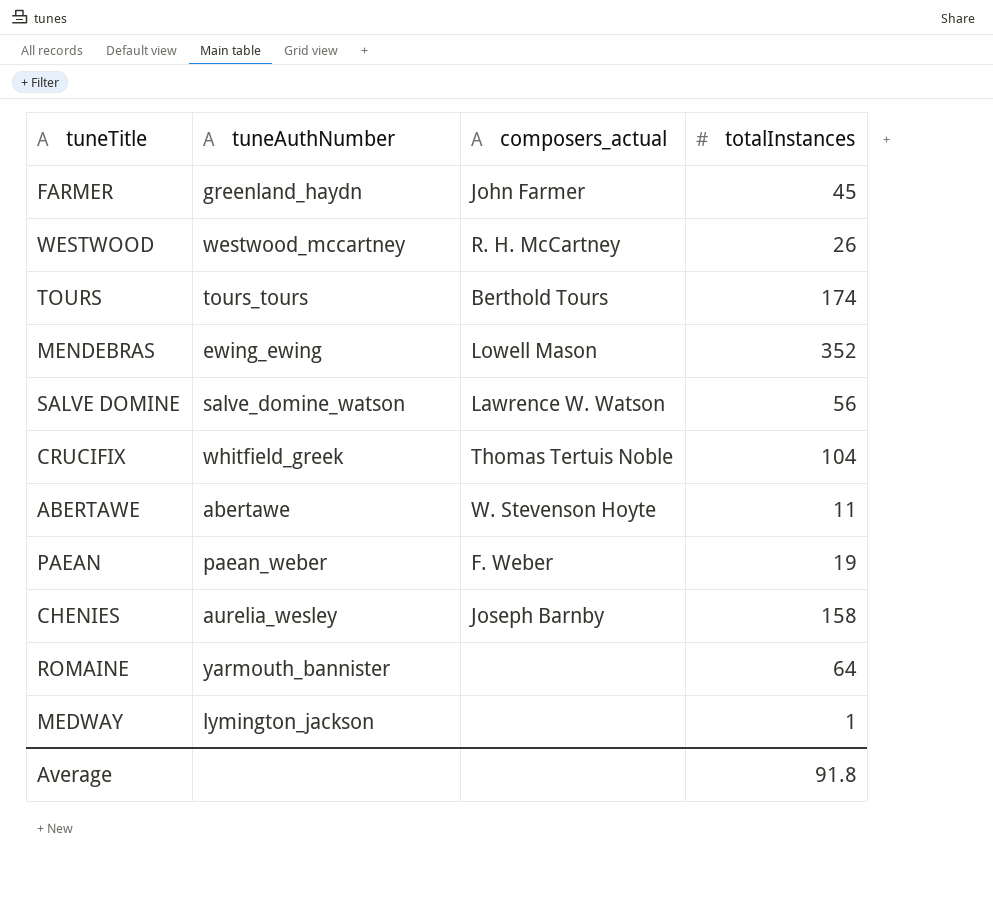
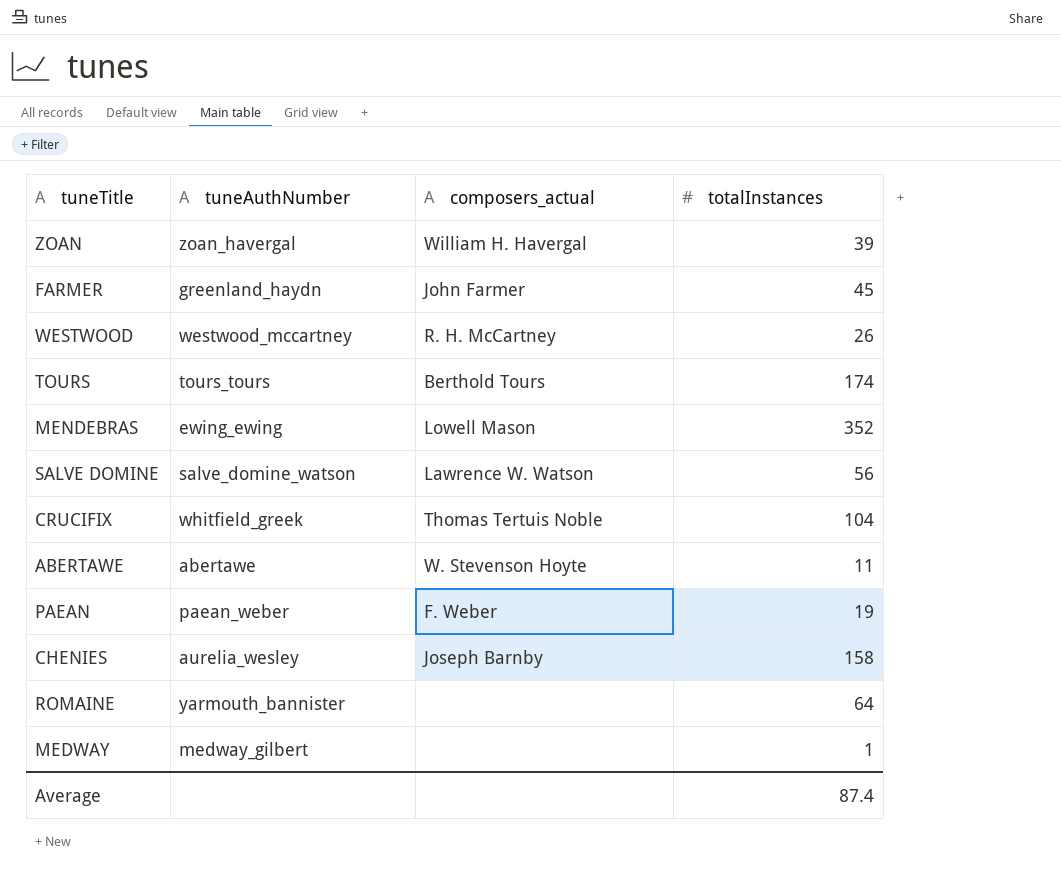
row ZOAN: none -> zoan_havergal | William H. Havergal | 39
MEDWAY | tuneAuthNumber: lymington_jackson -> medway_gilbert
Average | totalInstances: 91.8 -> 87.4

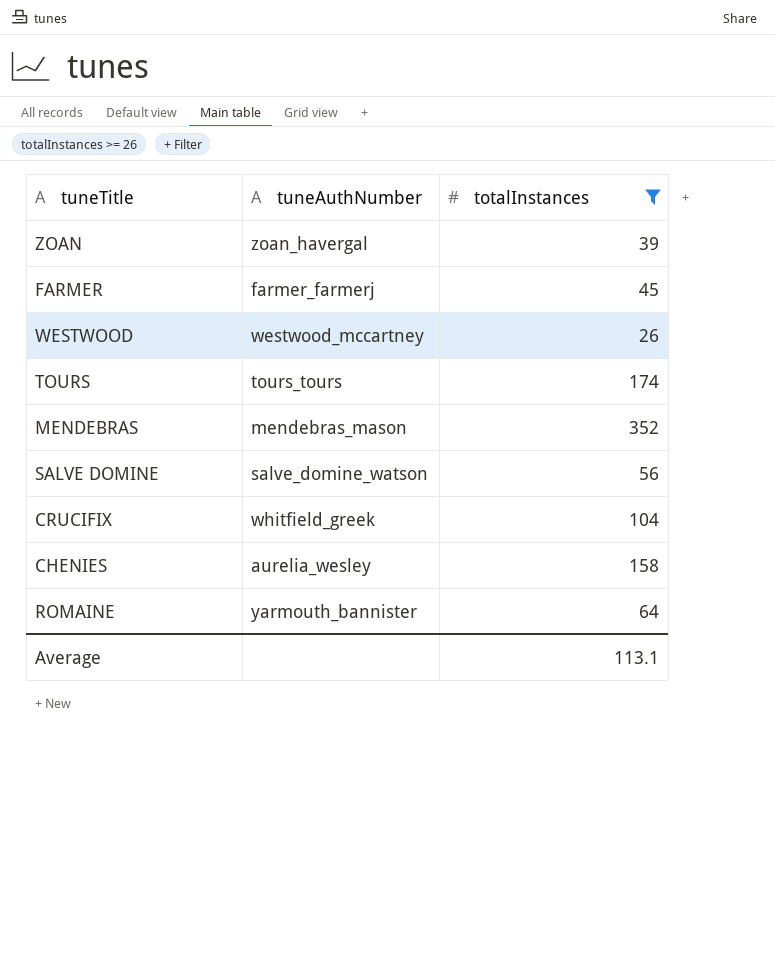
filter: none -> totalInstances >= 26
column composers_actual | position: 3 -> none
FARMER | tuneAuthNumber: greenland_haydn -> farmer_farmerj
MENDEBRAS | tuneAuthNumber: ewing_ewing -> mendebras_mason
Average | totalInstances: 87.4 -> 113.1

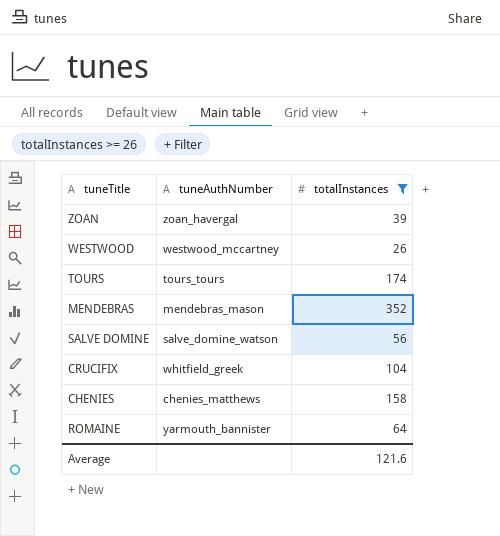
row FARMER: farmer_farmerj | 45 -> none
CHENIES | tuneAuthNumber: aurelia_wesley -> chenies_matthews
Average | totalInstances: 113.1 -> 121.6

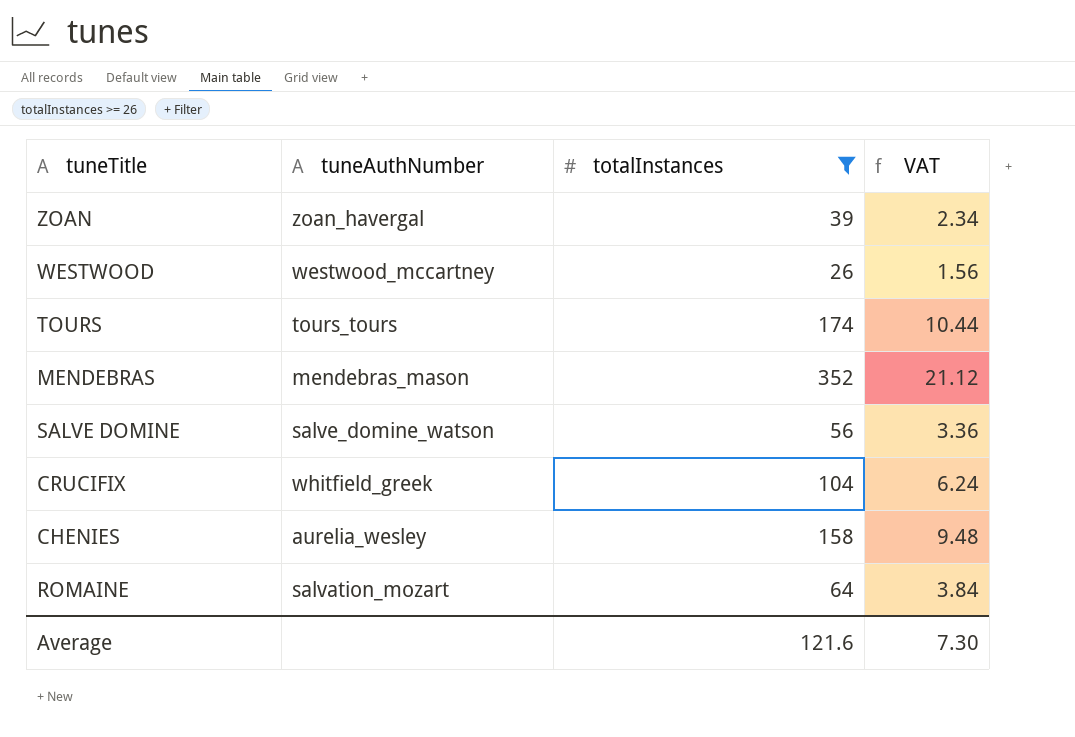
column VAT | formula: none -> [totalInstances] * 0.06
CHENIES | tuneAuthNumber: chenies_matthews -> aurelia_wesley
ROMAINE | tuneAuthNumber: yarmouth_bannister -> salvation_mozart

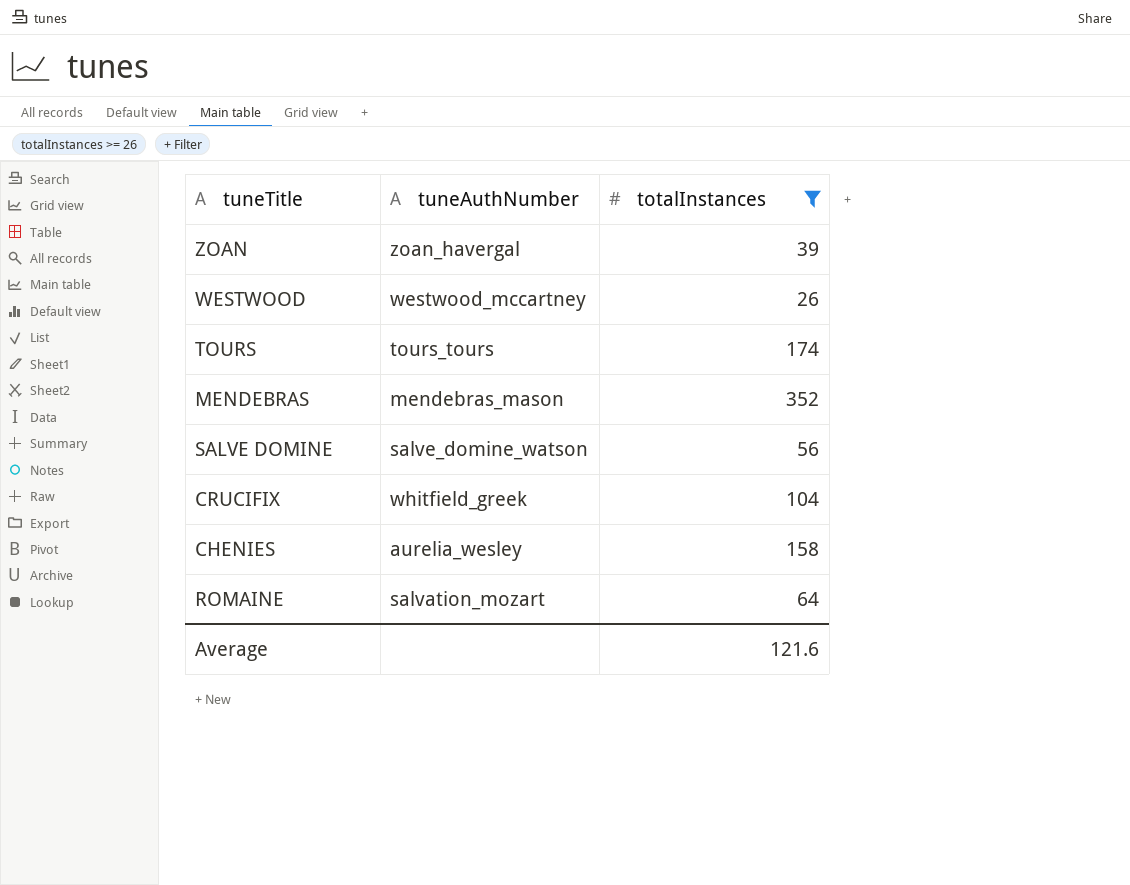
column VAT | formula: [totalInstances] * 0.06 -> none

